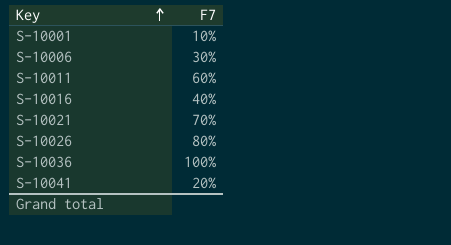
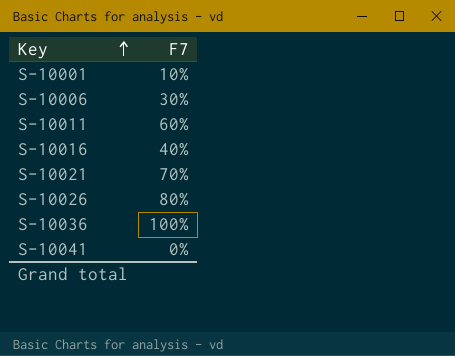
S-10041 | F7: 20% -> 0%

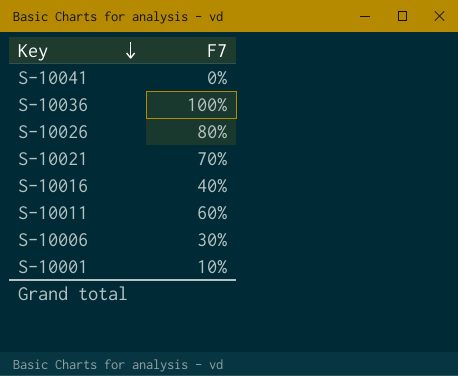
row order: Key ascending -> Key descending

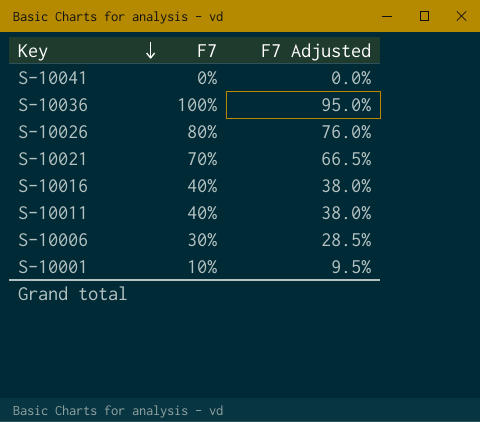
column F7 Adjusted | formula: none -> [F7] * 0.95
S-10011 | F7: 60% -> 40%

